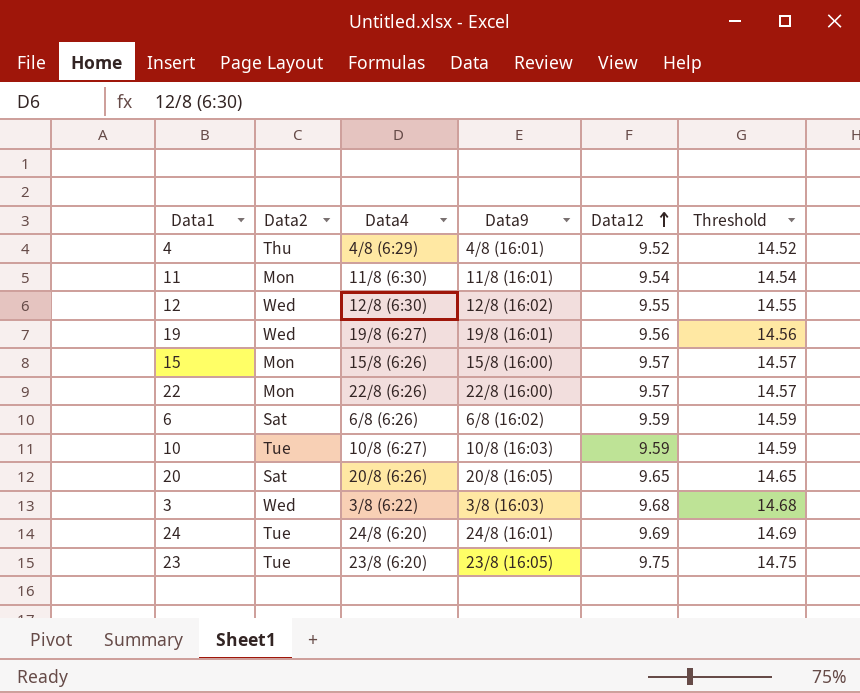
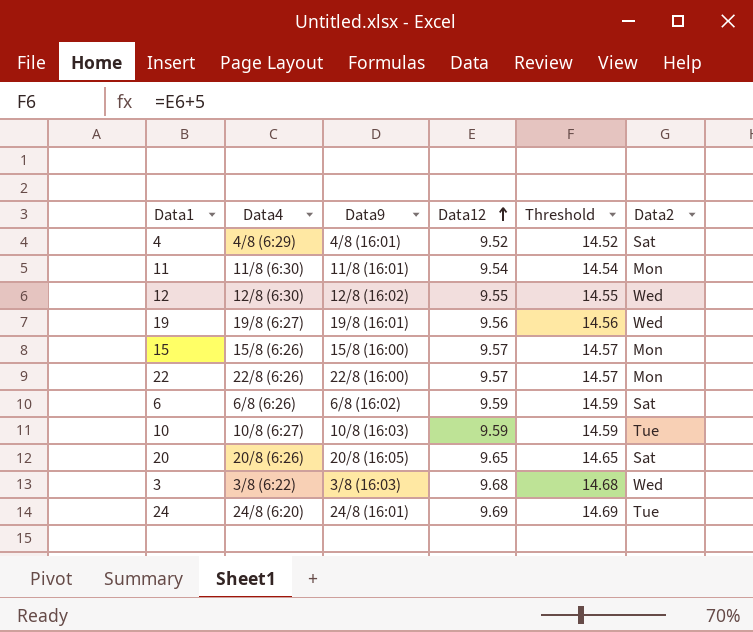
column Data2 | position: 2 -> 6
row 23: Tue | 23/8 (6:20) | 23/8 (16:05) | 9.75 | 14.75 -> none
4 | Data2: Thu -> Sat

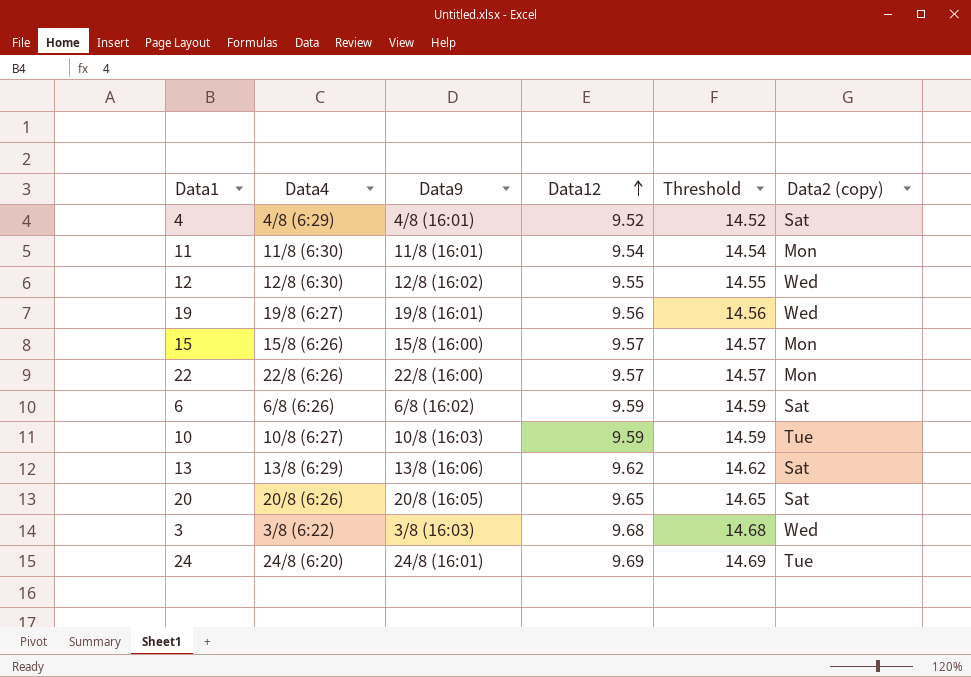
column name: Data2 -> Data2 (copy)
row 13: none -> 13/8 (6:29) | 13/8 (16:06) | 9.62 | 14.62 | Sat

